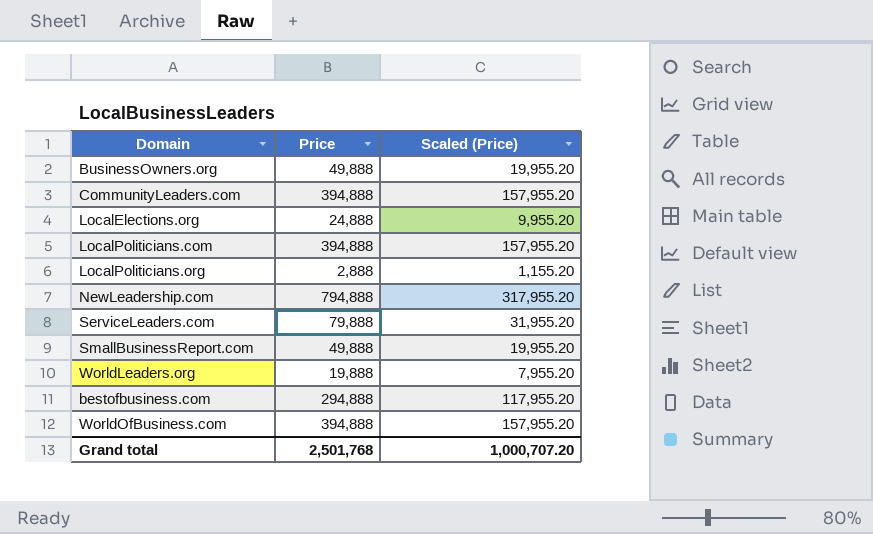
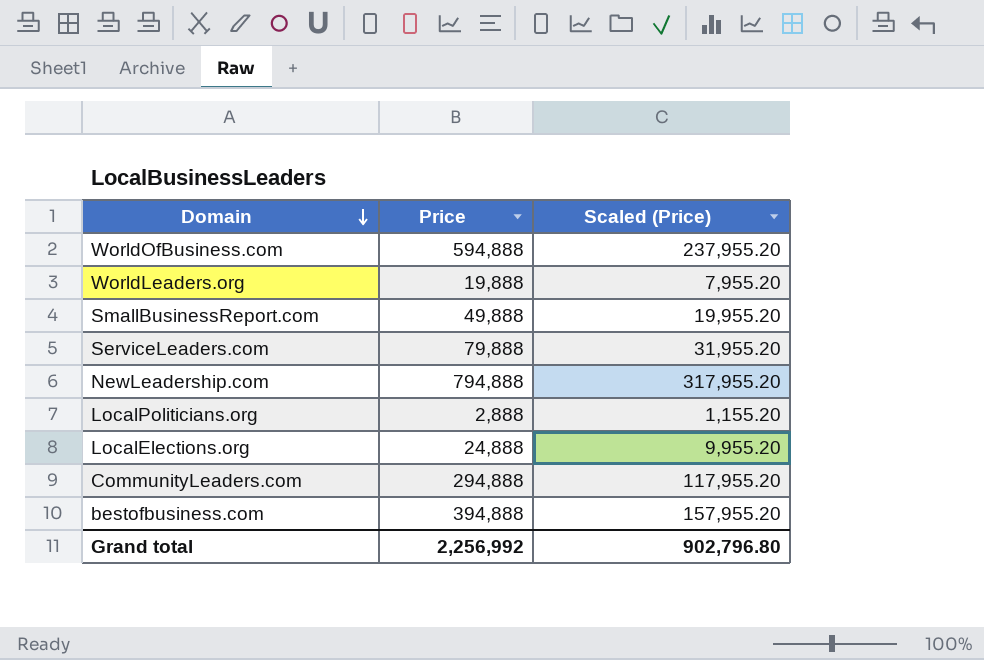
row order: none -> Domain descending
row BusinessOwners.org: 49,888 | 19,955.20 -> none
row LocalPoliticians.com: 394,888 | 157,955.20 -> none
WorldOfBusiness.com | Price: 394,888 -> 594,888
WorldOfBusiness.com | Scaled (Price): 157,955.20 -> 237,955.20
CommunityLeaders.com | Price: 394,888 -> 294,888
CommunityLeaders.com | Scaled (Price): 157,955.20 -> 117,955.20
bestofbusiness.com | Price: 294,888 -> 394,888
bestofbusiness.com | Scaled (Price): 117,955.20 -> 157,955.20
Grand total | Price: 2,501,768 -> 2,256,992
Grand total | Scaled (Price): 1,000,707.20 -> 902,796.80

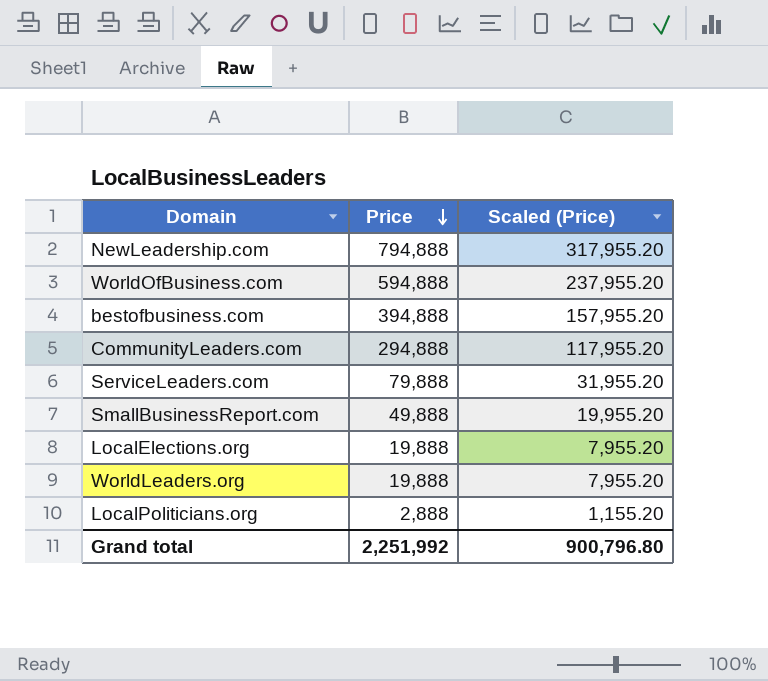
row order: Domain descending -> Price descending
LocalElections.org | Price: 24,888 -> 19,888
LocalElections.org | Scaled (Price): 9,955.20 -> 7,955.20
Grand total | Price: 2,256,992 -> 2,251,992
Grand total | Scaled (Price): 902,796.80 -> 900,796.80

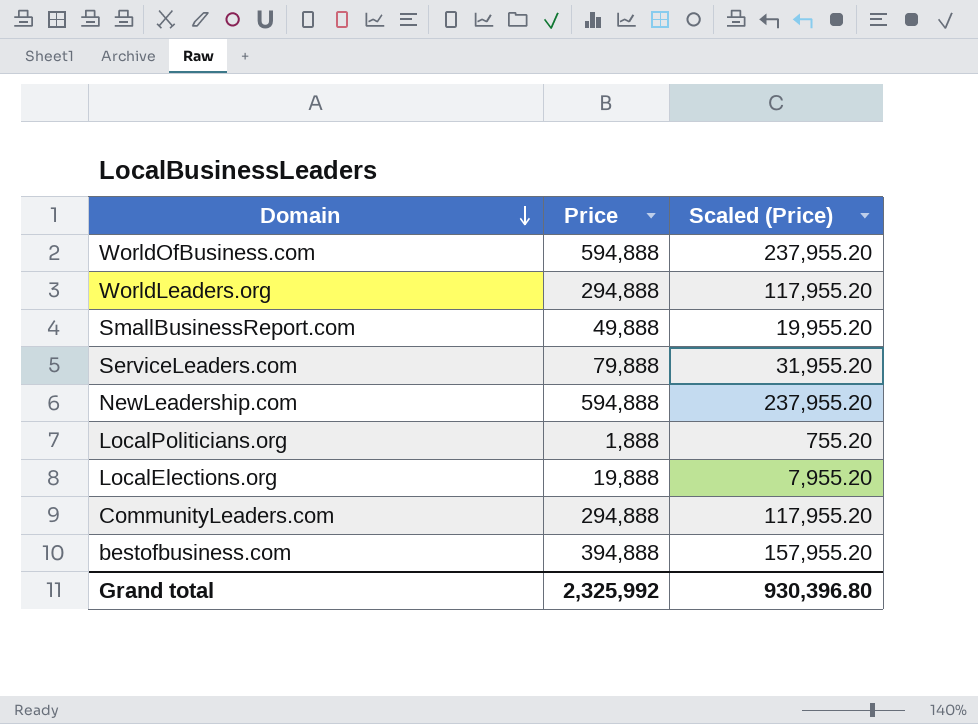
row order: Price descending -> Domain descending
WorldLeaders.org | Price: 19,888 -> 294,888
WorldLeaders.org | Scaled (Price): 7,955.20 -> 117,955.20
NewLeadership.com | Price: 794,888 -> 594,888
NewLeadership.com | Scaled (Price): 317,955.20 -> 237,955.20
LocalPoliticians.org | Price: 2,888 -> 1,888
LocalPoliticians.org | Scaled (Price): 1,155.20 -> 755.20
Grand total | Price: 2,251,992 -> 2,325,992
Grand total | Scaled (Price): 900,796.80 -> 930,396.80

